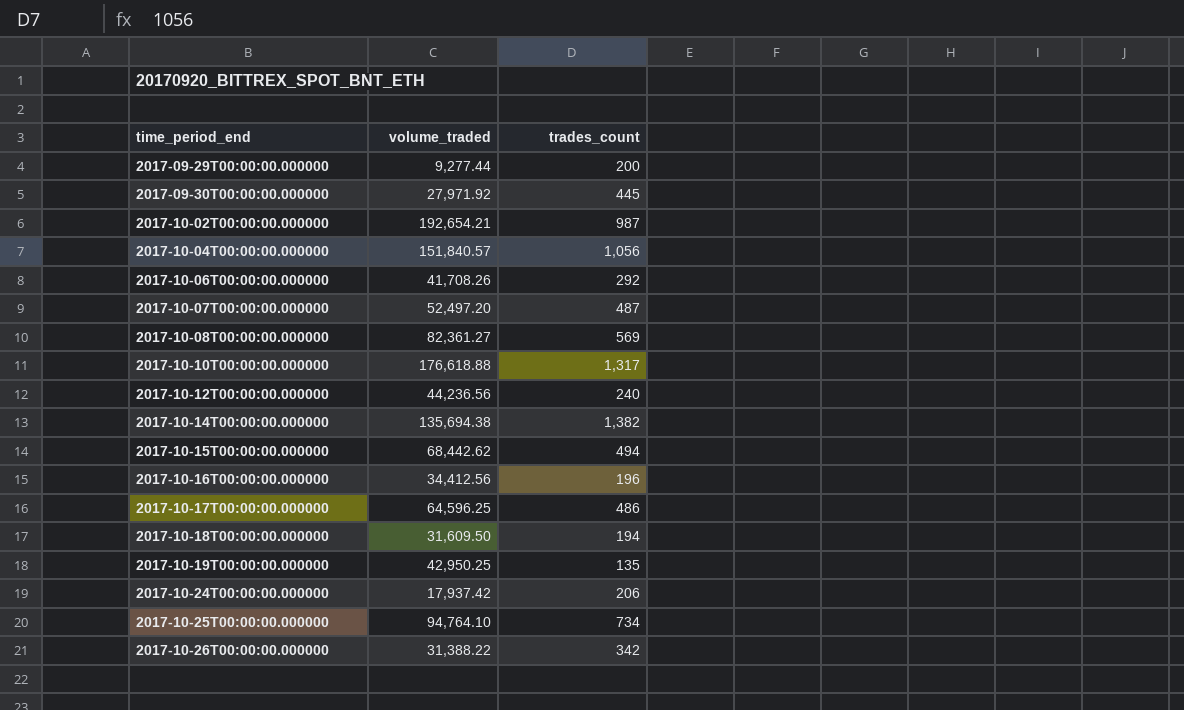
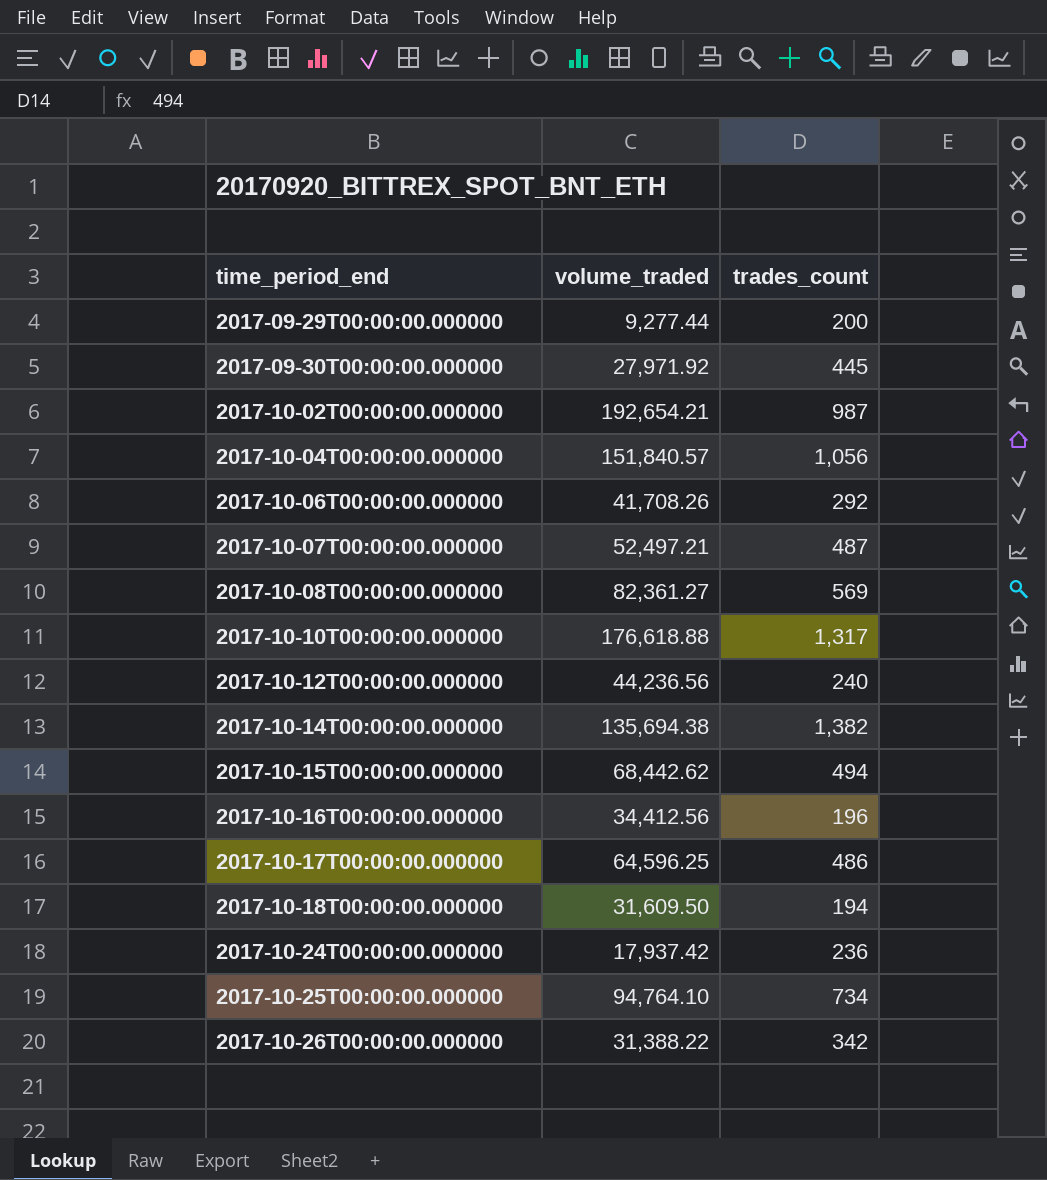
row 2017-10-19T00:00:00.000000: 42,950.25 | 135 -> none
2017-10-07T00:00:00.000000 | volume_traded: 52,497.20 -> 52,497.21
2017-10-24T00:00:00.000000 | trades_count: 206 -> 236

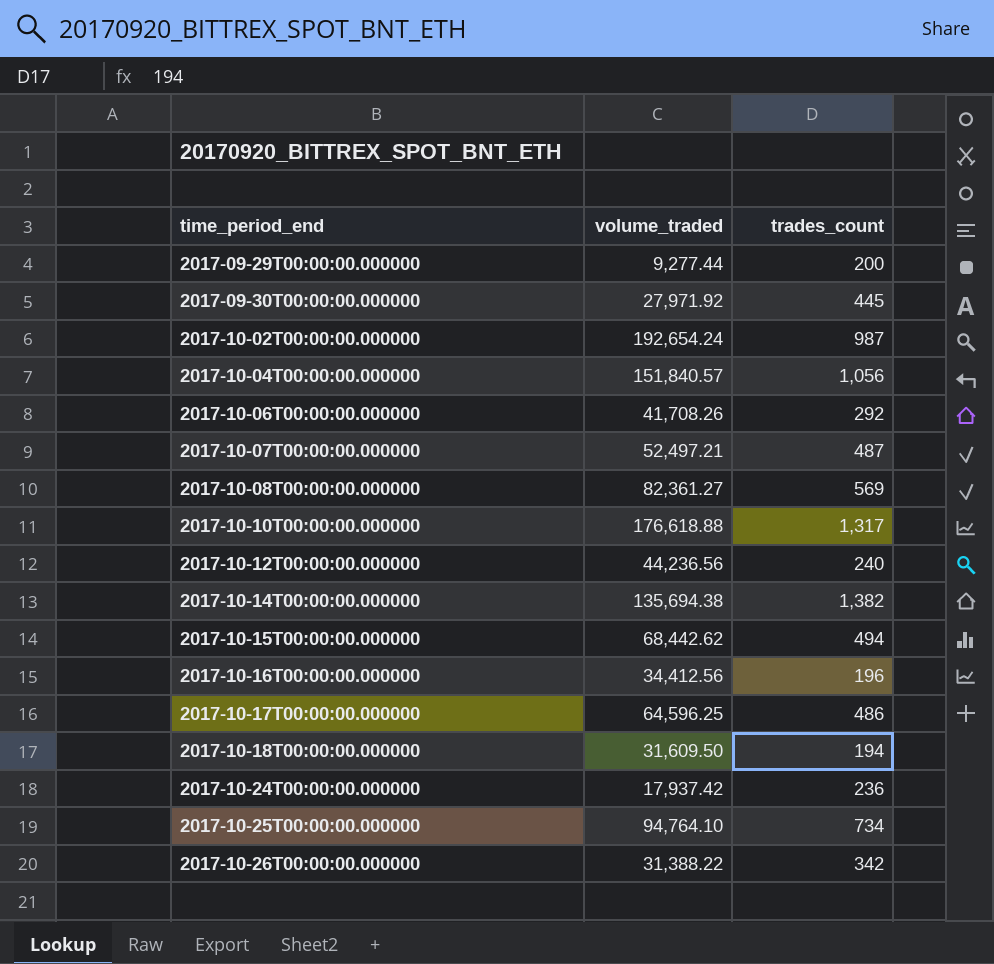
2017-10-02T00:00:00.000000 | volume_traded: 192,654.21 -> 192,654.24

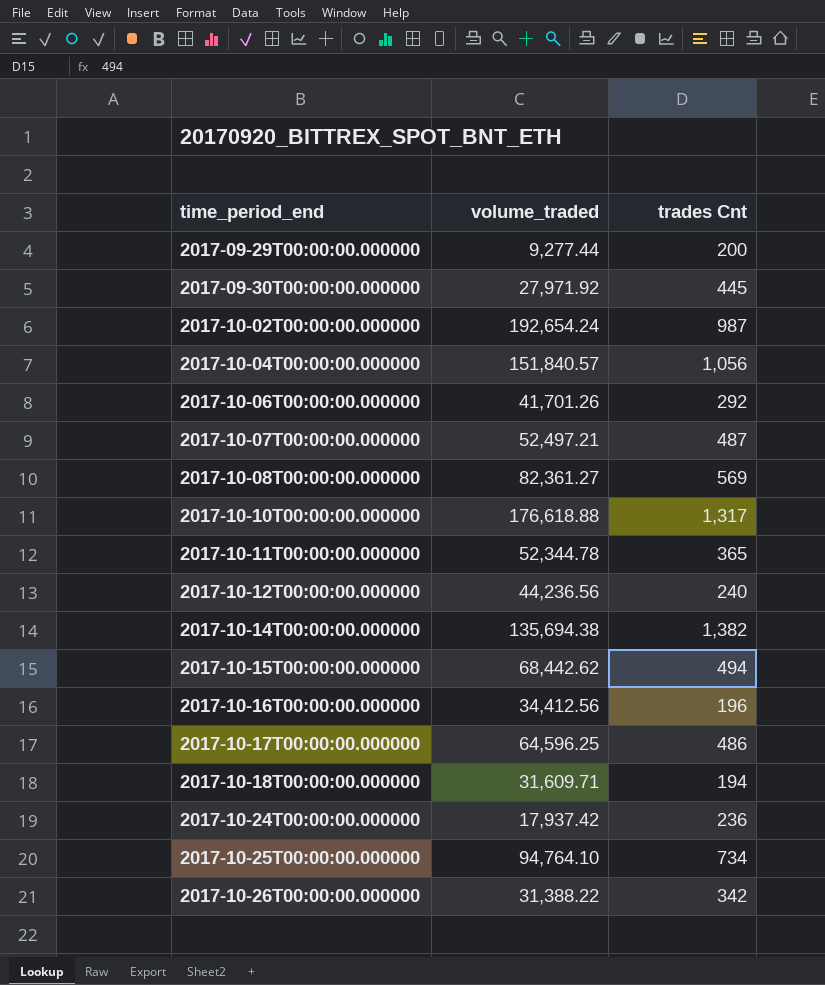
column name: trades_count -> trades Cnt
2017-10-06T00:00:00.000000 | volume_traded: 41,708.26 -> 41,701.26
row 2017-10-11T00:00:00.000000: none -> 52,344.78 | 365
2017-10-18T00:00:00.000000 | volume_traded: 31,609.50 -> 31,609.71

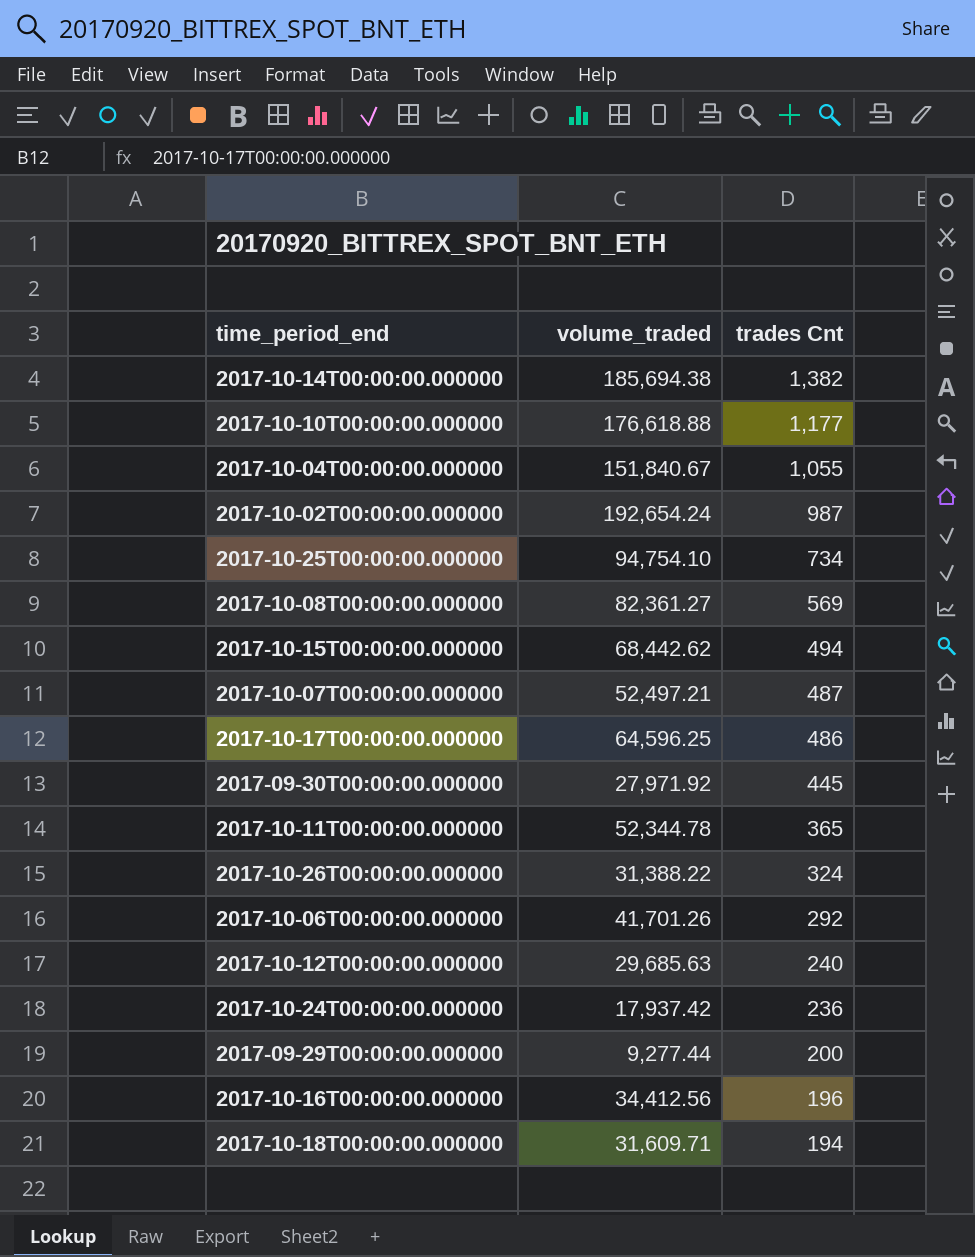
row order: time_period_end ascending -> trades Cnt descending
2017-10-14T00:00:00.000000 | volume_traded: 135,694.38 -> 185,694.38
2017-10-10T00:00:00.000000 | trades Cnt: 1,317 -> 1,177
2017-10-04T00:00:00.000000 | volume_traded: 151,840.57 -> 151,840.67
2017-10-04T00:00:00.000000 | trades Cnt: 1,056 -> 1,055
2017-10-25T00:00:00.000000 | volume_traded: 94,764.10 -> 94,754.10
2017-10-26T00:00:00.000000 | trades Cnt: 342 -> 324
2017-10-12T00:00:00.000000 | volume_traded: 44,236.56 -> 29,685.63

